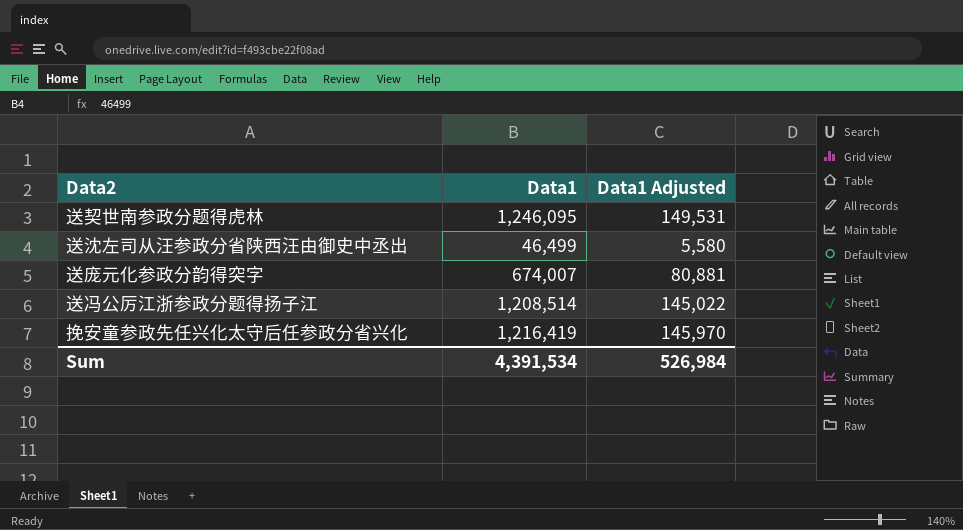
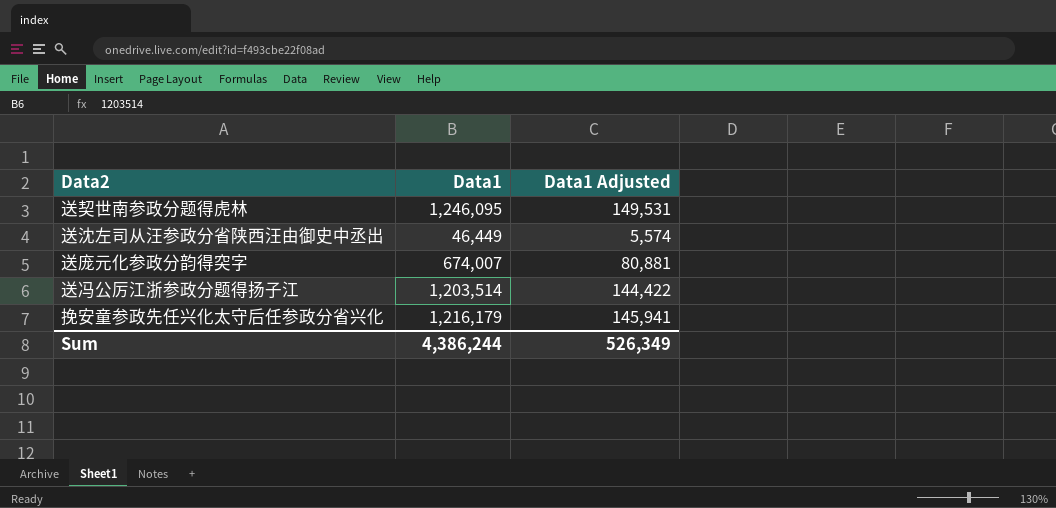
送沈左司从汪参政分省陕西汪由御史中丞出 | Data1: 46,499 -> 46,449
送沈左司从汪参政分省陕西汪由御史中丞出 | Data1 Adjusted: 5,580 -> 5,574
送冯公厉江浙参政分题得扬子江 | Data1: 1,208,514 -> 1,203,514
送冯公厉江浙参政分题得扬子江 | Data1 Adjusted: 145,022 -> 144,422
挽安童参政先任兴化太守后任参政分省兴化 | Data1: 1,216,419 -> 1,216,179
挽安童参政先任兴化太守后任参政分省兴化 | Data1 Adjusted: 145,970 -> 145,941
Sum | Data1: 4,391,534 -> 4,386,244
Sum | Data1 Adjusted: 526,984 -> 526,349

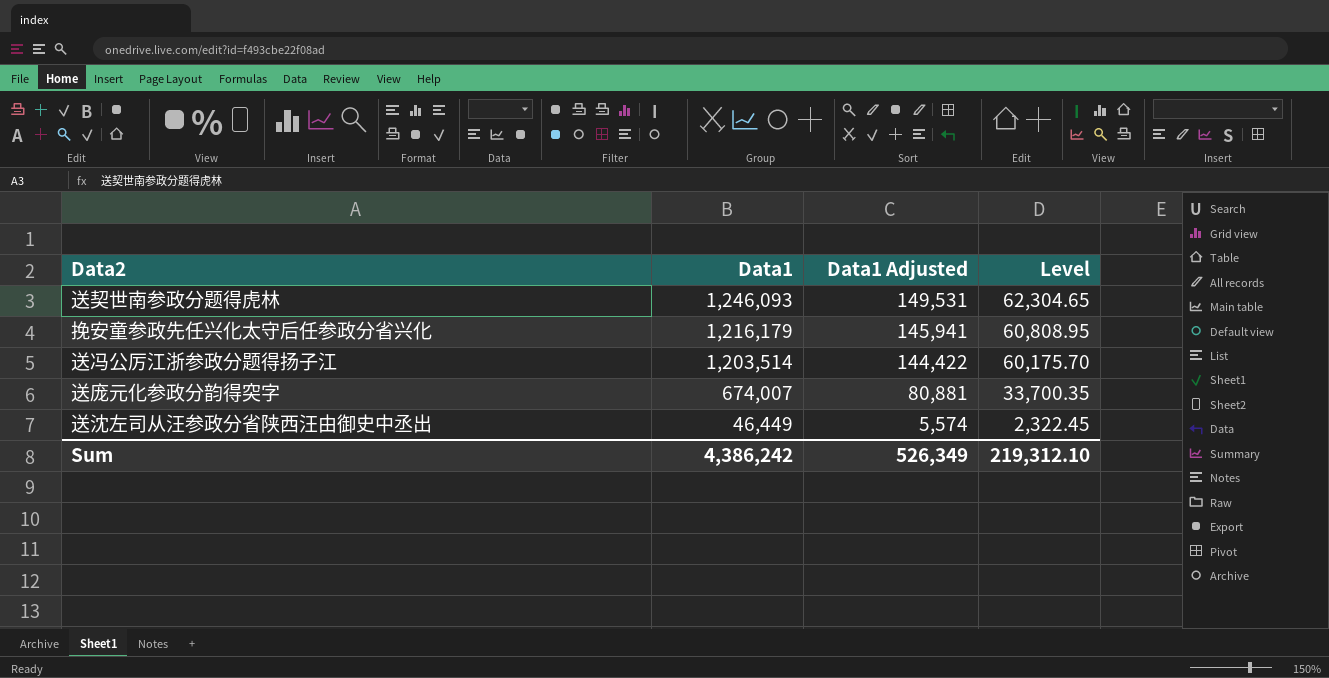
row order: none -> Data1 descending
column Level | formula: none -> [Data1] * 0.05
送契世南参政分题得虎林 | Data1: 1,246,095 -> 1,246,093
Sum | Data1: 4,386,244 -> 4,386,242

